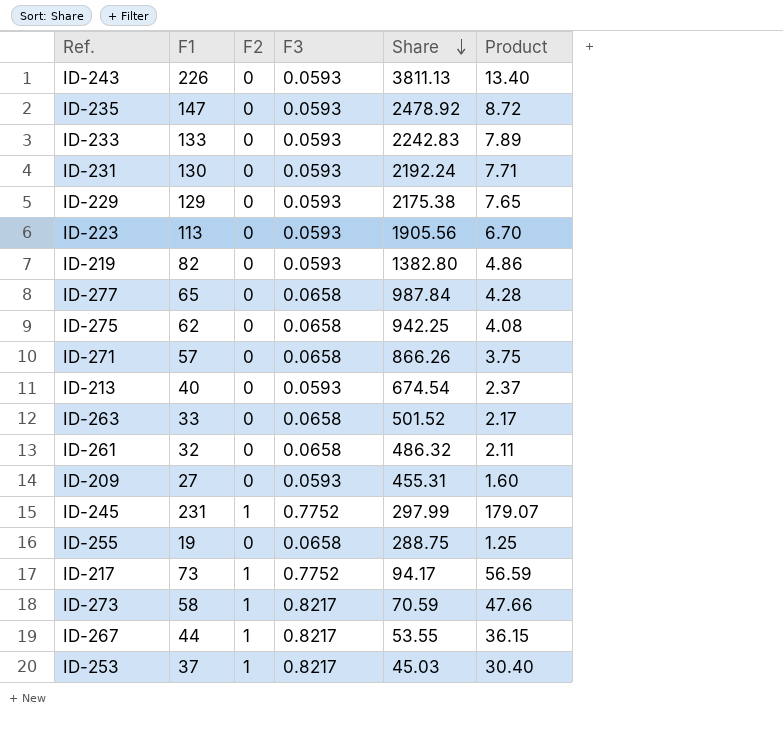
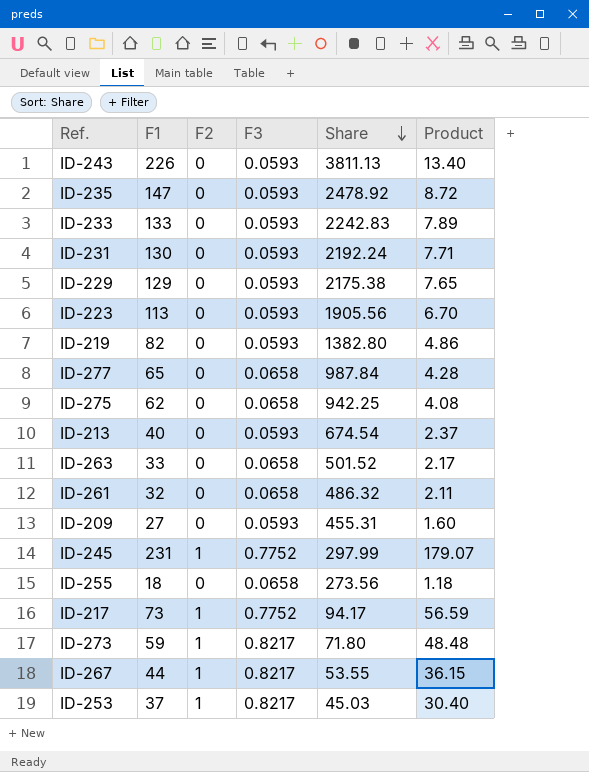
row ID-271: 57 | 0 | 0.0658 | 866.26 | 3.75 -> none
ID-255 | F1: 19 -> 18
ID-255 | Share: 288.75 -> 273.56
ID-255 | Product: 1.25 -> 1.18
ID-273 | F1: 58 -> 59
ID-273 | Share: 70.59 -> 71.80
ID-273 | Product: 47.66 -> 48.48

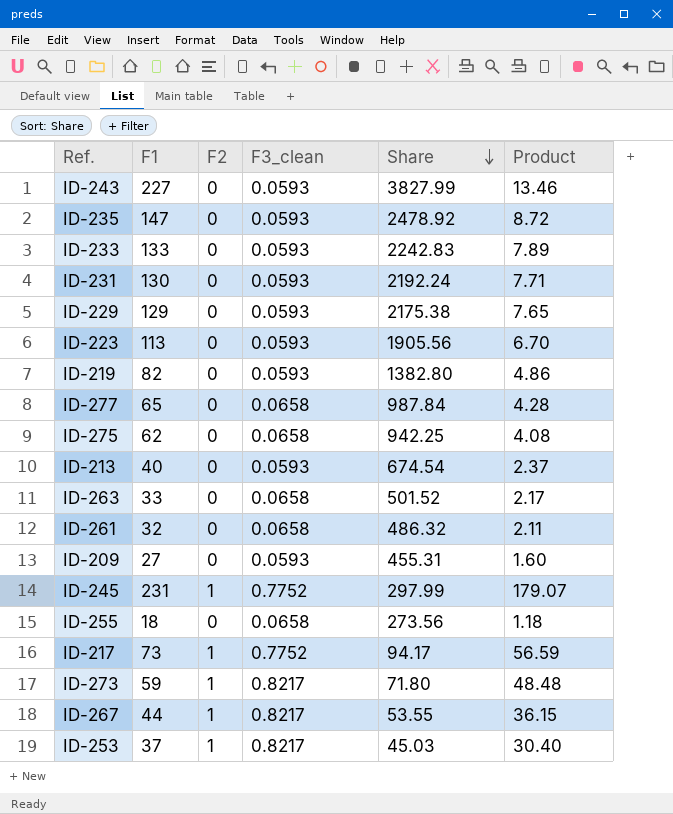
column name: F3 -> F3_clean
ID-243 | F1: 226 -> 227
ID-243 | Share: 3811.13 -> 3827.99
ID-243 | Product: 13.40 -> 13.46

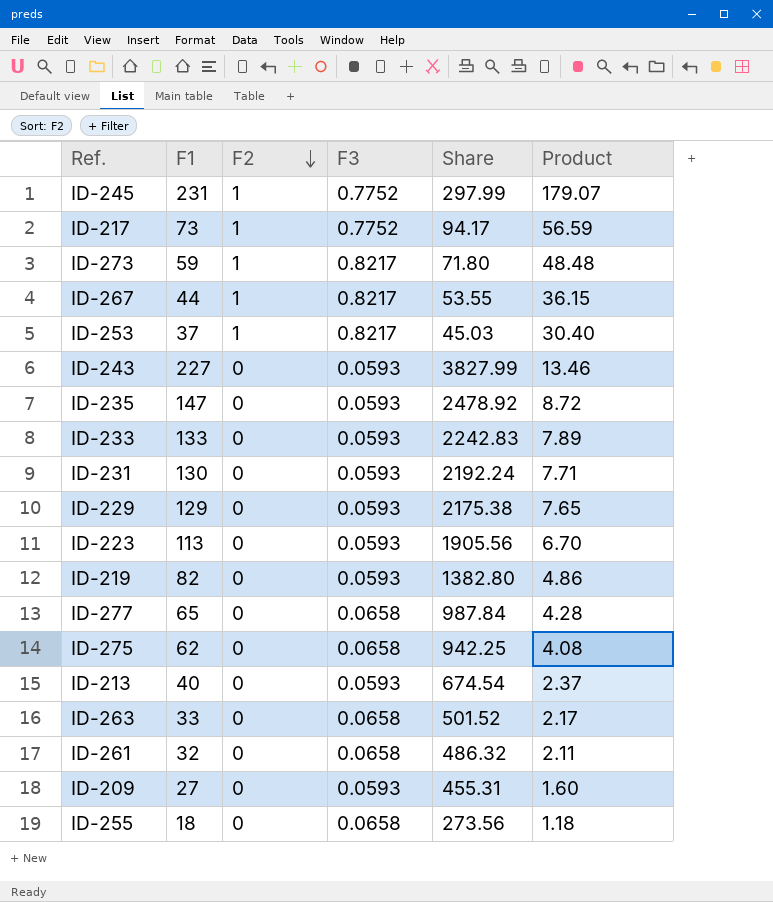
row order: Share descending -> F2 descending
column name: F3_clean -> F3

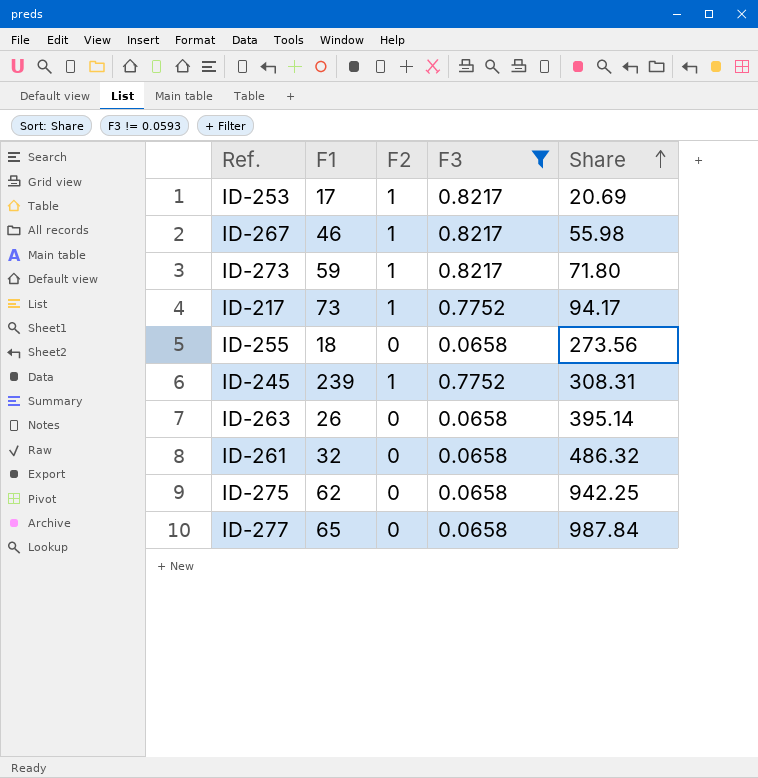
filter: none -> F3 != 0.0593
row order: F2 descending -> Share ascending
column Product | formula: [F1] * [F3] -> none
ID-253 | F1: 37 -> 17
ID-253 | Share: 45.03 -> 20.69
ID-267 | F1: 44 -> 46
ID-267 | Share: 53.55 -> 55.98
ID-245 | F1: 231 -> 239
ID-245 | Share: 297.99 -> 308.31
ID-263 | F1: 33 -> 26
ID-263 | Share: 501.52 -> 395.14

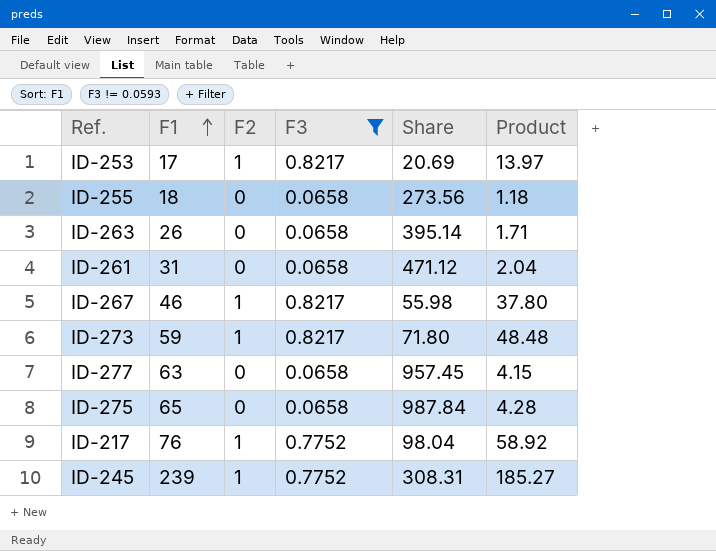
row order: Share ascending -> F1 ascending
column Product | formula: none -> [F1] * [F3]
ID-261 | F1: 32 -> 31
ID-261 | Share: 486.32 -> 471.12
ID-277 | F1: 65 -> 63
ID-277 | Share: 987.84 -> 957.45
ID-275 | F1: 62 -> 65
ID-275 | Share: 942.25 -> 987.84
ID-217 | F1: 73 -> 76
ID-217 | Share: 94.17 -> 98.04

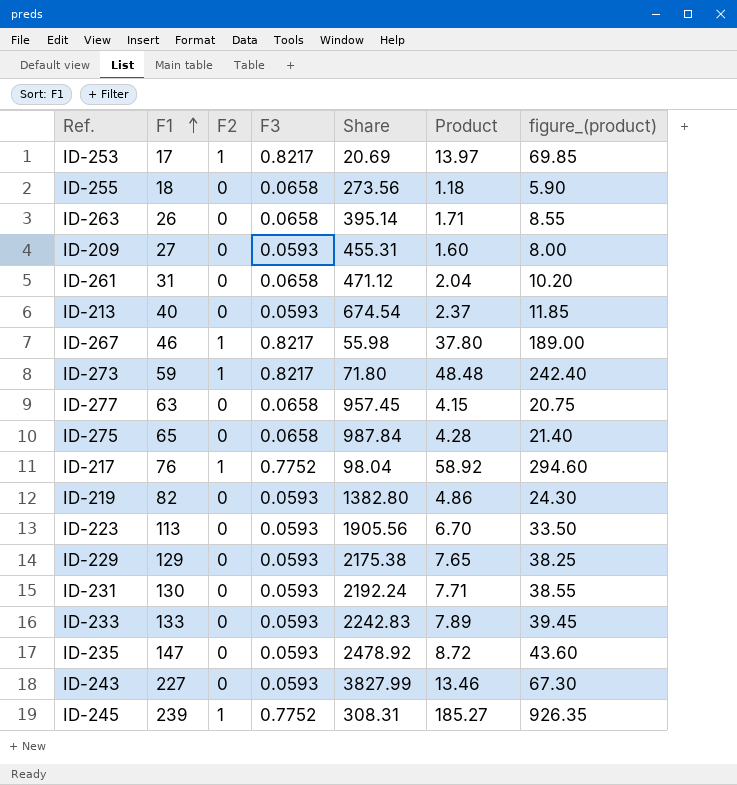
filter: F3 != 0.0593 -> none
column figure_(product) | formula: none -> [Product] * 5

